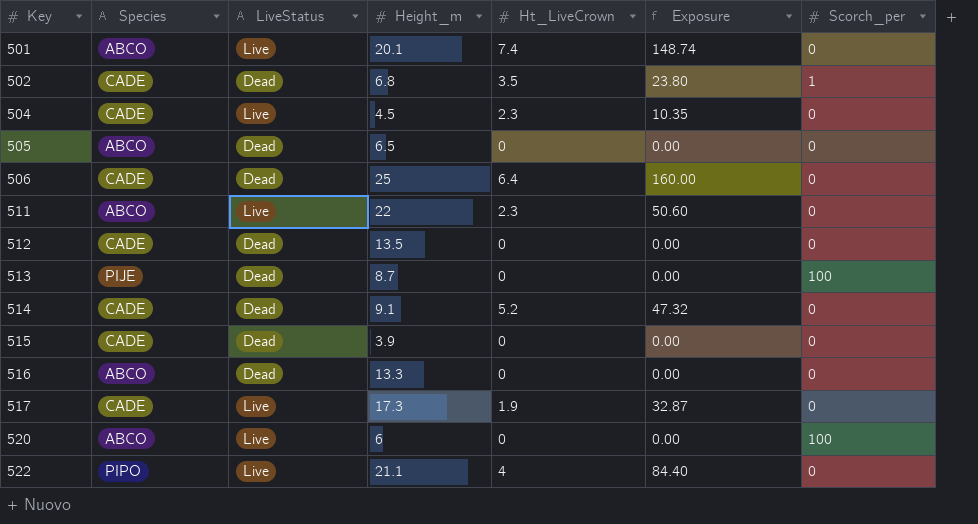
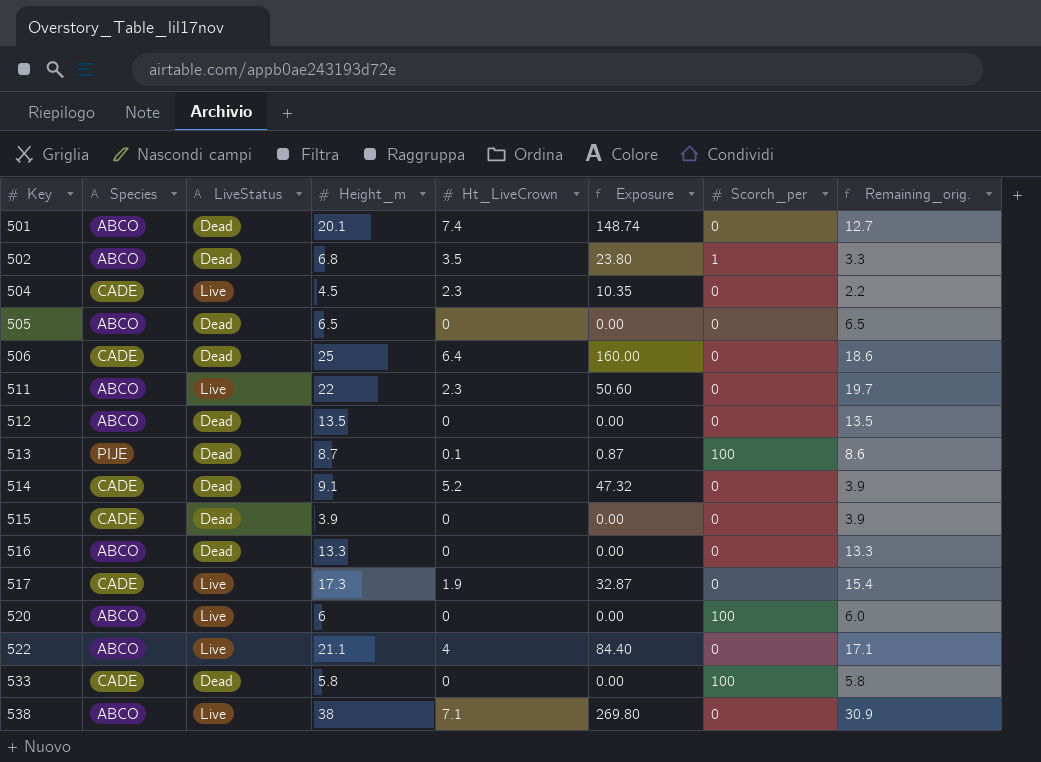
column Remaining_orig. | formula: none -> [Height_m] - [Ht_LiveCrown]
501 | LiveStatus: Live -> Dead
502 | Species: CADE -> ABCO
512 | Species: CADE -> ABCO
513 | Ht_LiveCrown: 0 -> 0.1
513 | Exposure: 0.00 -> 0.87
522 | Species: PIPO -> ABCO
row 533: none -> CADE | Dead | 5.8 | 0 | 0.00 | 100 | 5.8
row 538: none -> ABCO | Live | 38 | 7.1 | 269.80 | 0 | 30.9

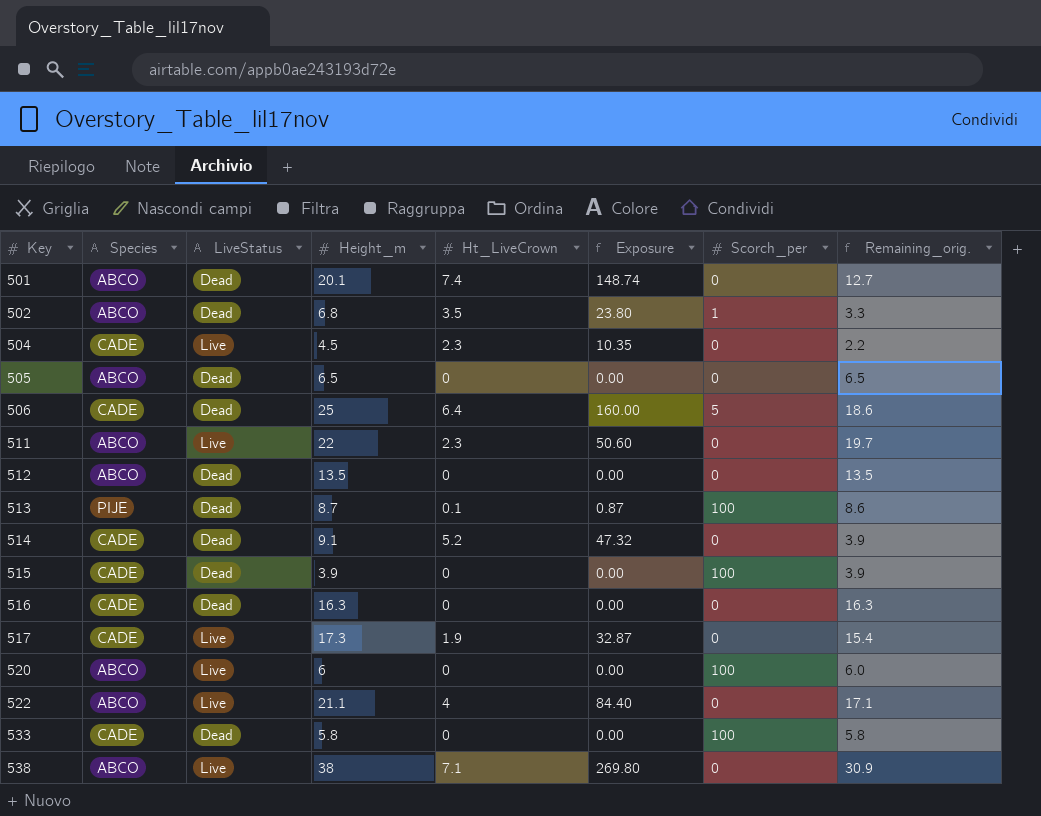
506 | Scorch_per: 0 -> 5
515 | Scorch_per: 0 -> 100
516 | Species: ABCO -> CADE
516 | Height_m: 13.3 -> 16.3
516 | Remaining_orig.: 13.3 -> 16.3

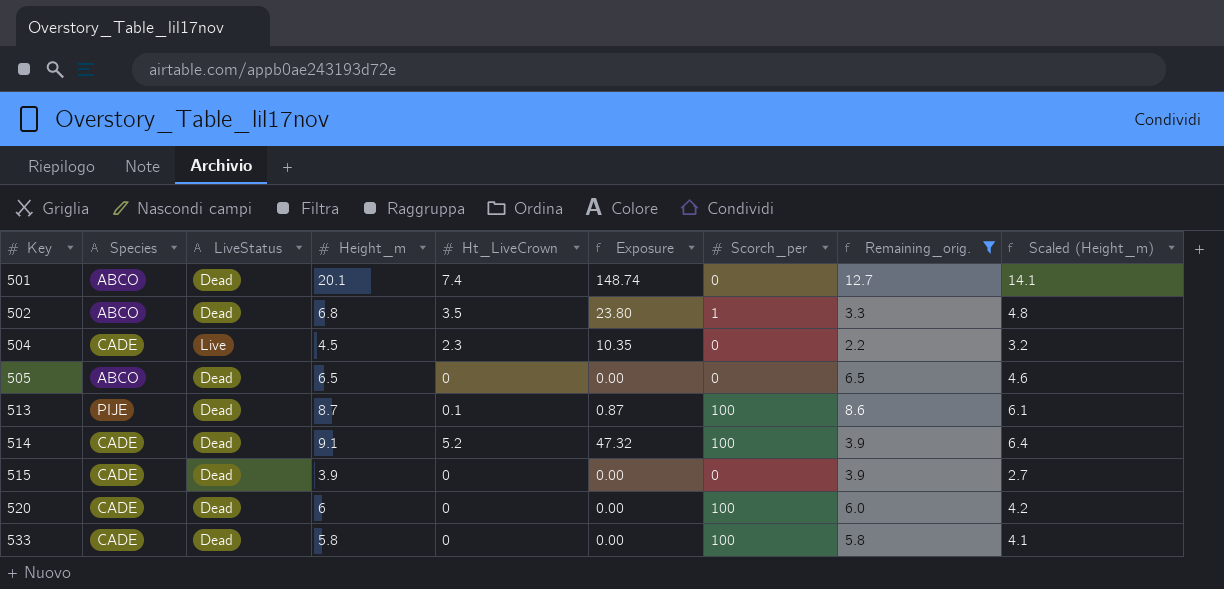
filter: none -> Remaining_orig. <= 12.7
column Scaled (Height_m) | formula: none -> [Height_m] * 0.7
514 | Scorch_per: 0 -> 100
515 | Scorch_per: 100 -> 0
520 | Species: ABCO -> CADE
520 | LiveStatus: Live -> Dead

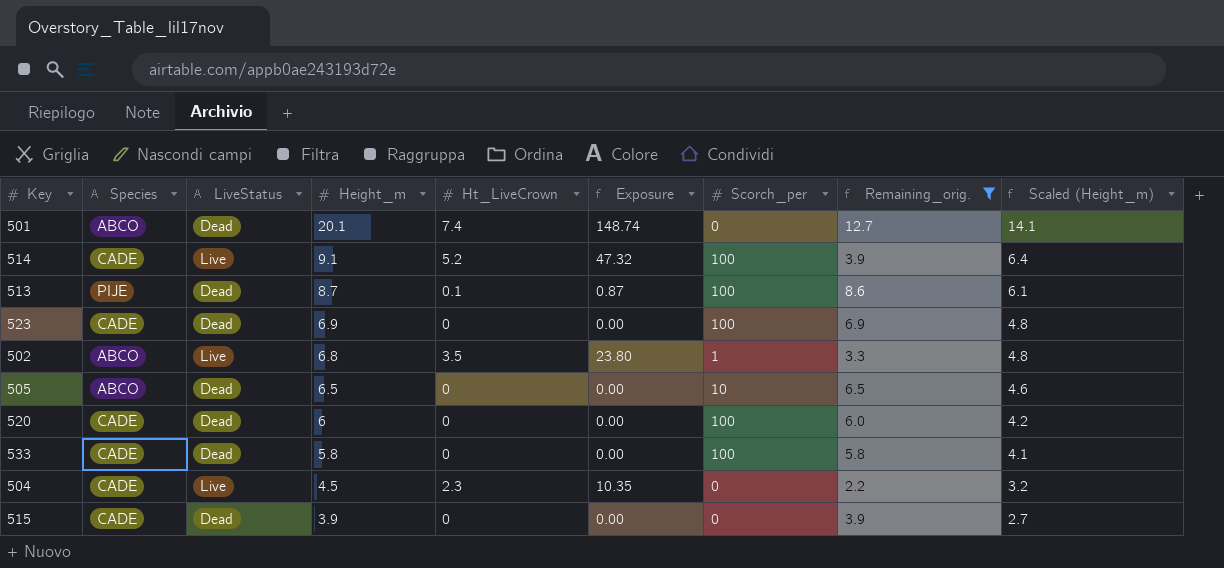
row order: Key ascending -> Height_m descending
514 | LiveStatus: Dead -> Live
row 523: none -> CADE | Dead | 6.9 | 0 | 0.00 | 100 | 6.9 | 4.8
502 | LiveStatus: Dead -> Live
505 | Scorch_per: 0 -> 10

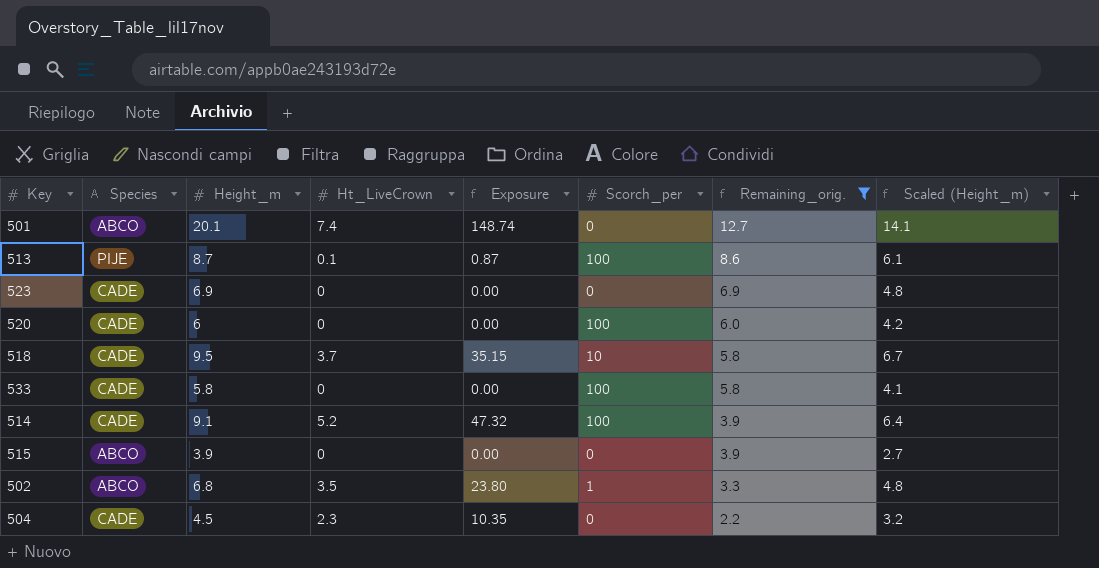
row order: Height_m descending -> Remaining_orig. descending
column LiveStatus | position: 3 -> none
row 505: ABCO | Dead | 6.5 | 0 | 0.00 | 10 | 6.5 | 4.6 -> none
523 | Scorch_per: 100 -> 0
row 518: none -> CADE | 9.5 | 3.7 | 35.15 | 10 | 5.8 | 6.7
515 | Species: CADE -> ABCO

